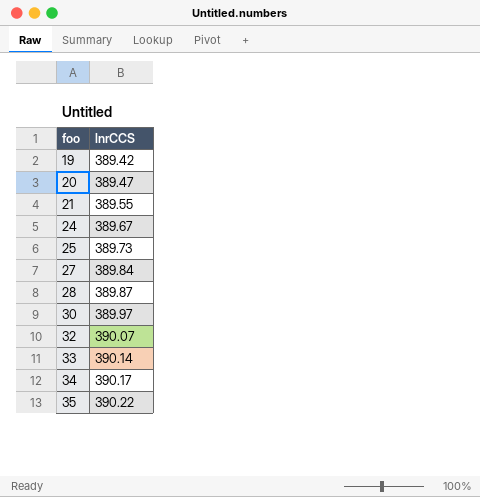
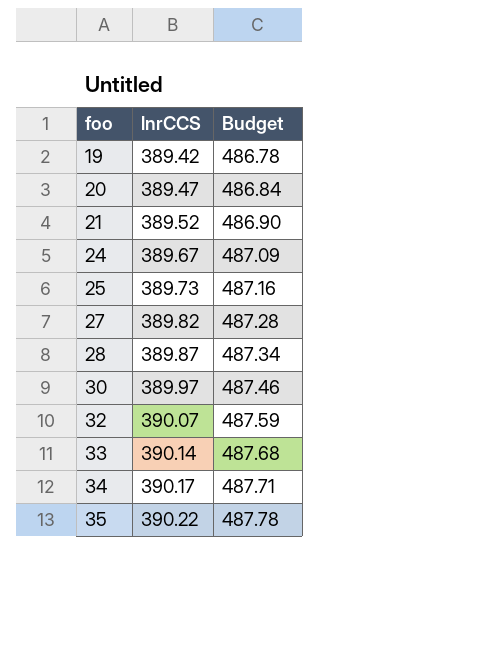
column Budget | formula: none -> [lnrCCS] * 1.25
21 | lnrCCS: 389.55 -> 389.52
27 | lnrCCS: 389.84 -> 389.82

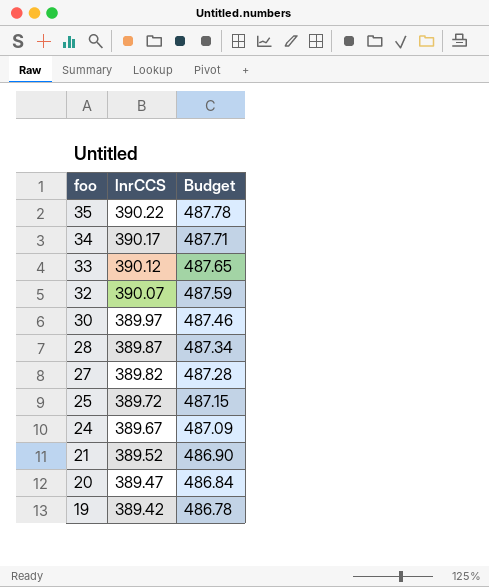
row order: foo ascending -> foo descending
33 | lnrCCS: 390.14 -> 390.12
33 | Budget: 487.68 -> 487.65
25 | lnrCCS: 389.73 -> 389.72
25 | Budget: 487.16 -> 487.15

